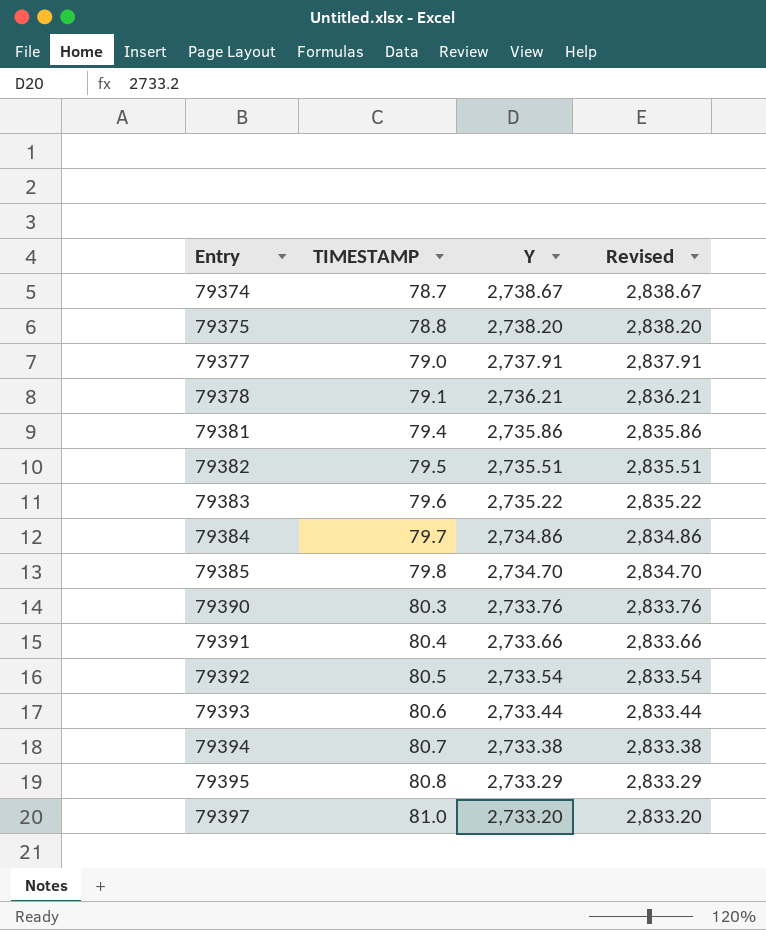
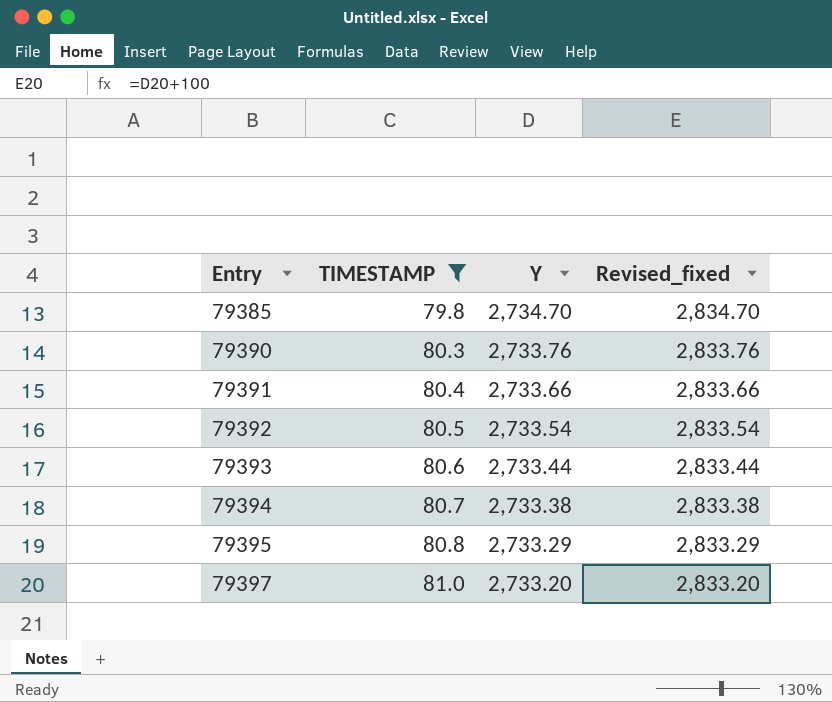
filter: none -> TIMESTAMP >= 79.8
column name: Revised -> Revised_fixed

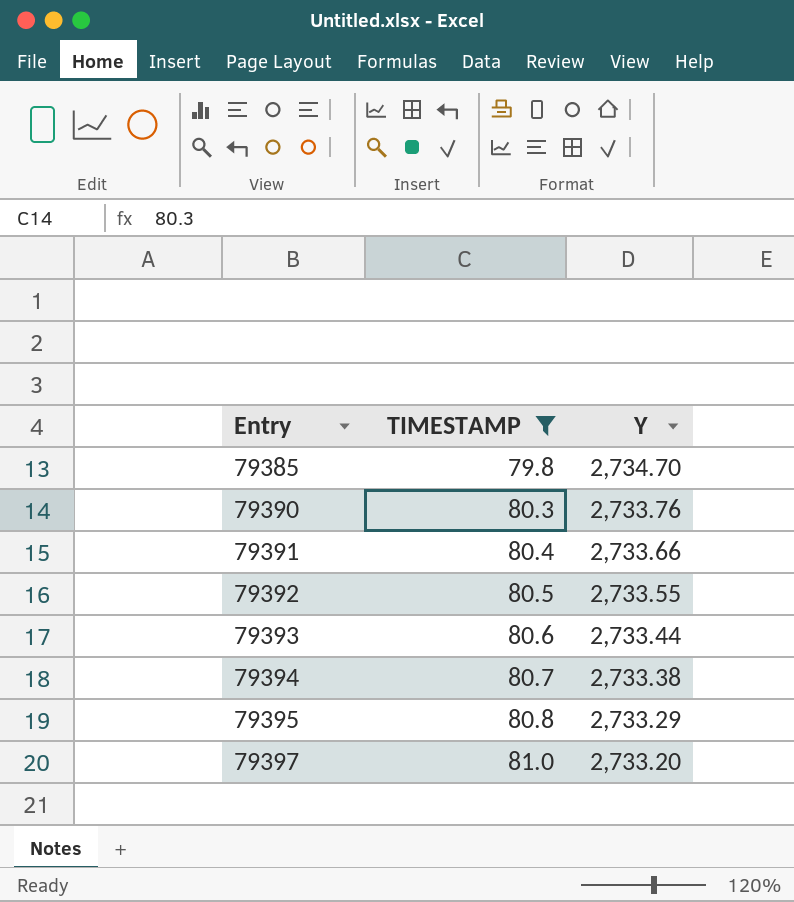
column Revised_fixed | formula: [Y] + 100 -> none
79392 | Y: 2,733.54 -> 2,733.55

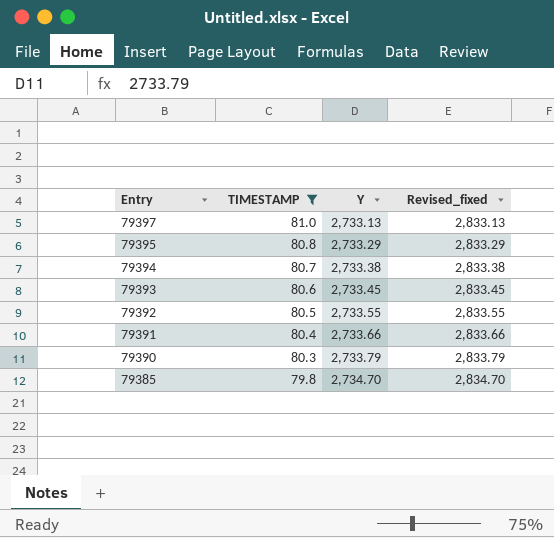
row order: Entry ascending -> Entry descending
column Revised_fixed | formula: none -> [Y] + 100
79397 | Y: 2,733.20 -> 2,733.13
79393 | Y: 2,733.44 -> 2,733.45
79390 | Y: 2,733.76 -> 2,733.79

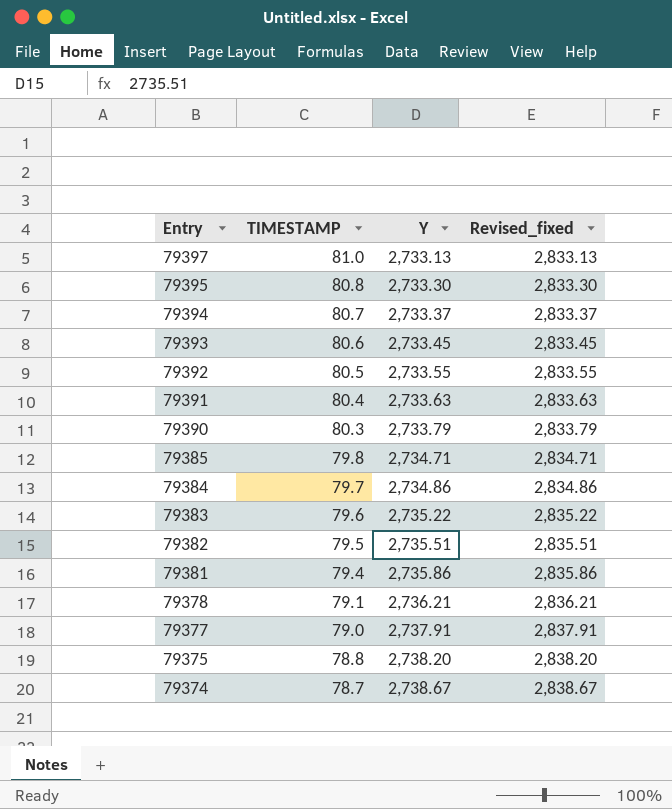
filter: TIMESTAMP >= 79.8 -> none
79395 | Y: 2,733.29 -> 2,733.30
79395 | Revised_fixed: 2,833.29 -> 2,833.30
79394 | Y: 2,733.38 -> 2,733.37
79394 | Revised_fixed: 2,833.38 -> 2,833.37
79391 | Y: 2,733.66 -> 2,733.63
79391 | Revised_fixed: 2,833.66 -> 2,833.63
79385 | Y: 2,734.70 -> 2,734.71
79385 | Revised_fixed: 2,834.70 -> 2,834.71

